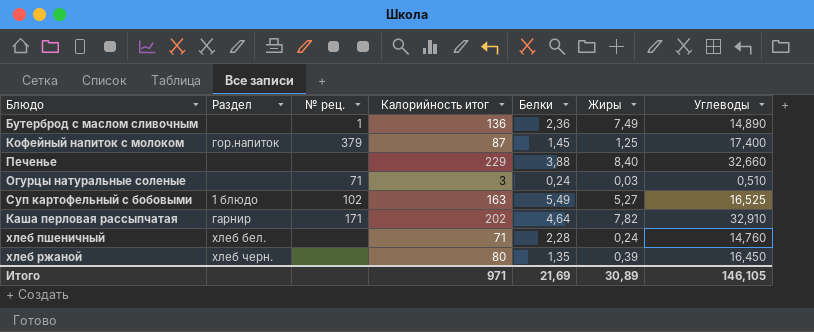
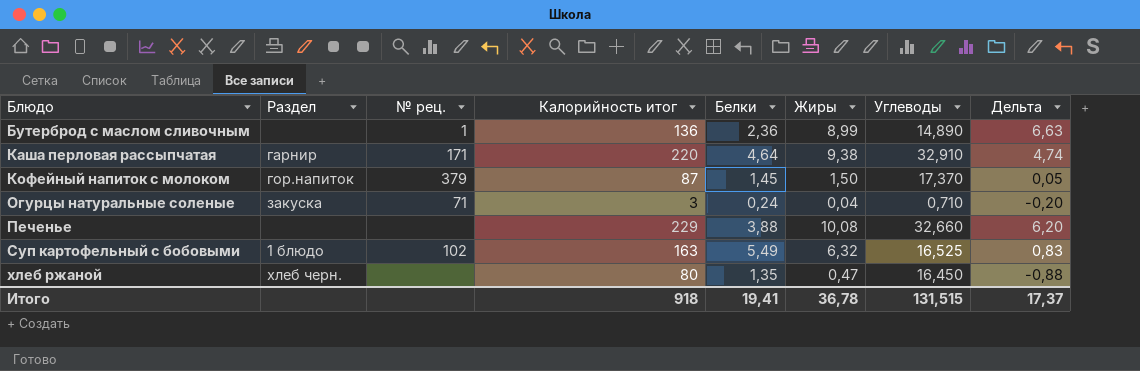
row order: none -> Блюдо ascending
column Дельта | formula: none -> [Жиры] - [Белки]
row хлеб пшеничный: хлеб бел. | none | 71 | 2,28 | 0,24 | 14,760 -> none
Бутерброд с маслом сливочным | Жиры: 7,49 -> 8,99
Каша перловая рассыпчатая | Калорийность итог: 202 -> 220
Каша перловая рассыпчатая | Жиры: 7,82 -> 9,38
Кофейный напиток с молоком | Жиры: 1,25 -> 1,50
Кофейный напиток с молоком | Углеводы: 17,400 -> 17,370
Огурцы натуральные соленые | Раздел: none -> закуска
Огурцы натуральные соленые | Жиры: 0,03 -> 0,04
Огурцы натуральные соленые | Углеводы: 0,510 -> 0,710
Печенье | Жиры: 8,40 -> 10,08
Суп картофельный с бобовыми | Жиры: 5,27 -> 6,32
хлеб ржаной | Жиры: 0,39 -> 0,47
Итого | Калорийность итог: 971 -> 918
Итого | Белки: 21,69 -> 19,41
Итого | Жиры: 30,89 -> 36,78
Итого | Углеводы: 146,105 -> 131,515

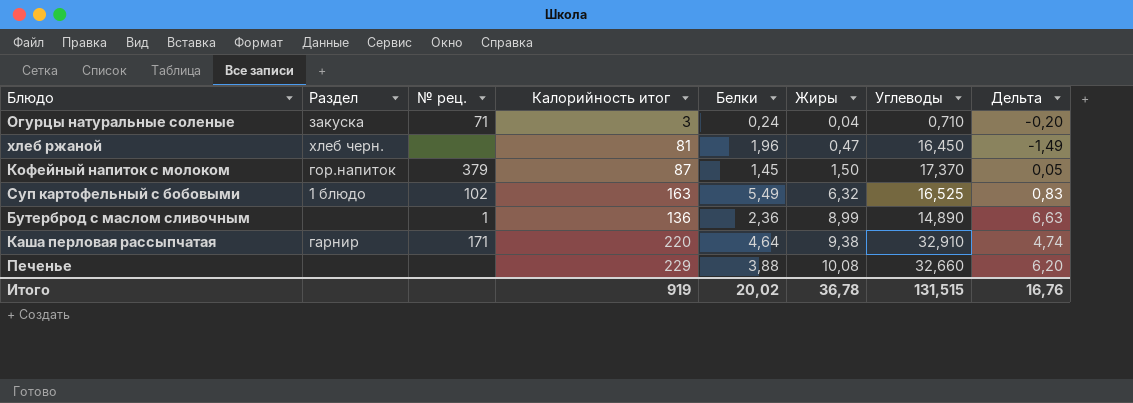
row order: Блюдо ascending -> Жиры ascending
хлеб ржаной | Калорийность итог: 80 -> 81
хлеб ржаной | Белки: 1,35 -> 1,96
хлеб ржаной | Дельта: -0,88 -> -1,49
Итого | Калорийность итог: 918 -> 919
Итого | Белки: 19,41 -> 20,02
Итого | Дельта: 17,37 -> 16,76

